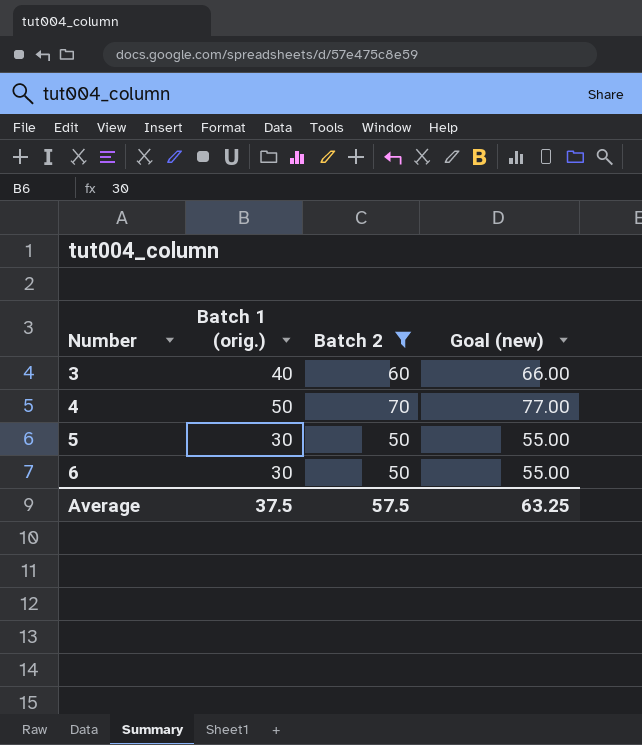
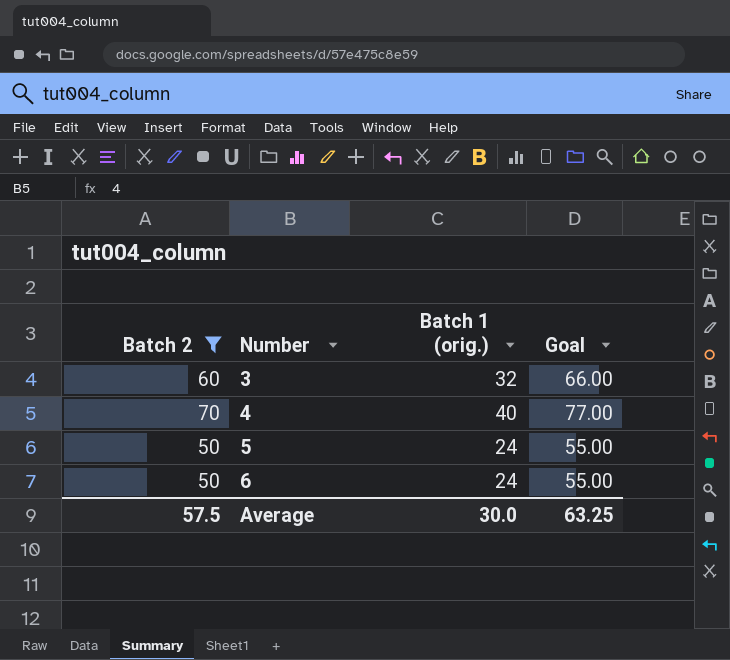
column Batch 2 | position: 3 -> 1
column name: Goal (new) -> Goal
3 | Batch 1 (orig.): 40 -> 32
4 | Batch 1 (orig.): 50 -> 40
5 | Batch 1 (orig.): 30 -> 24
6 | Batch 1 (orig.): 30 -> 24
Average | Batch 1 (orig.): 37.5 -> 30.0

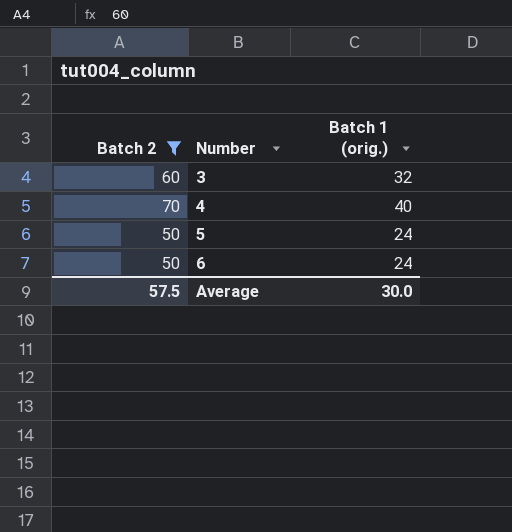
column Goal | formula: [Batch 2] * 1.1 -> none

